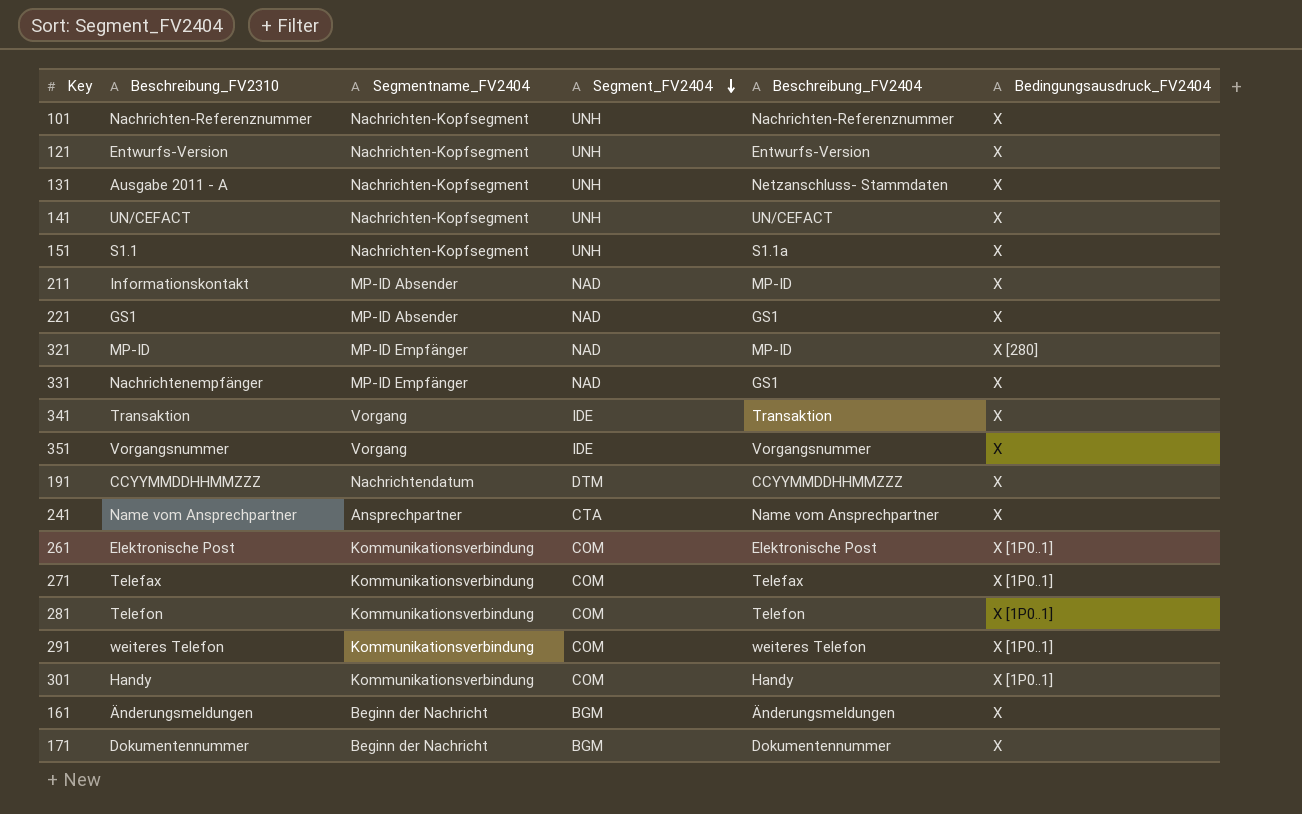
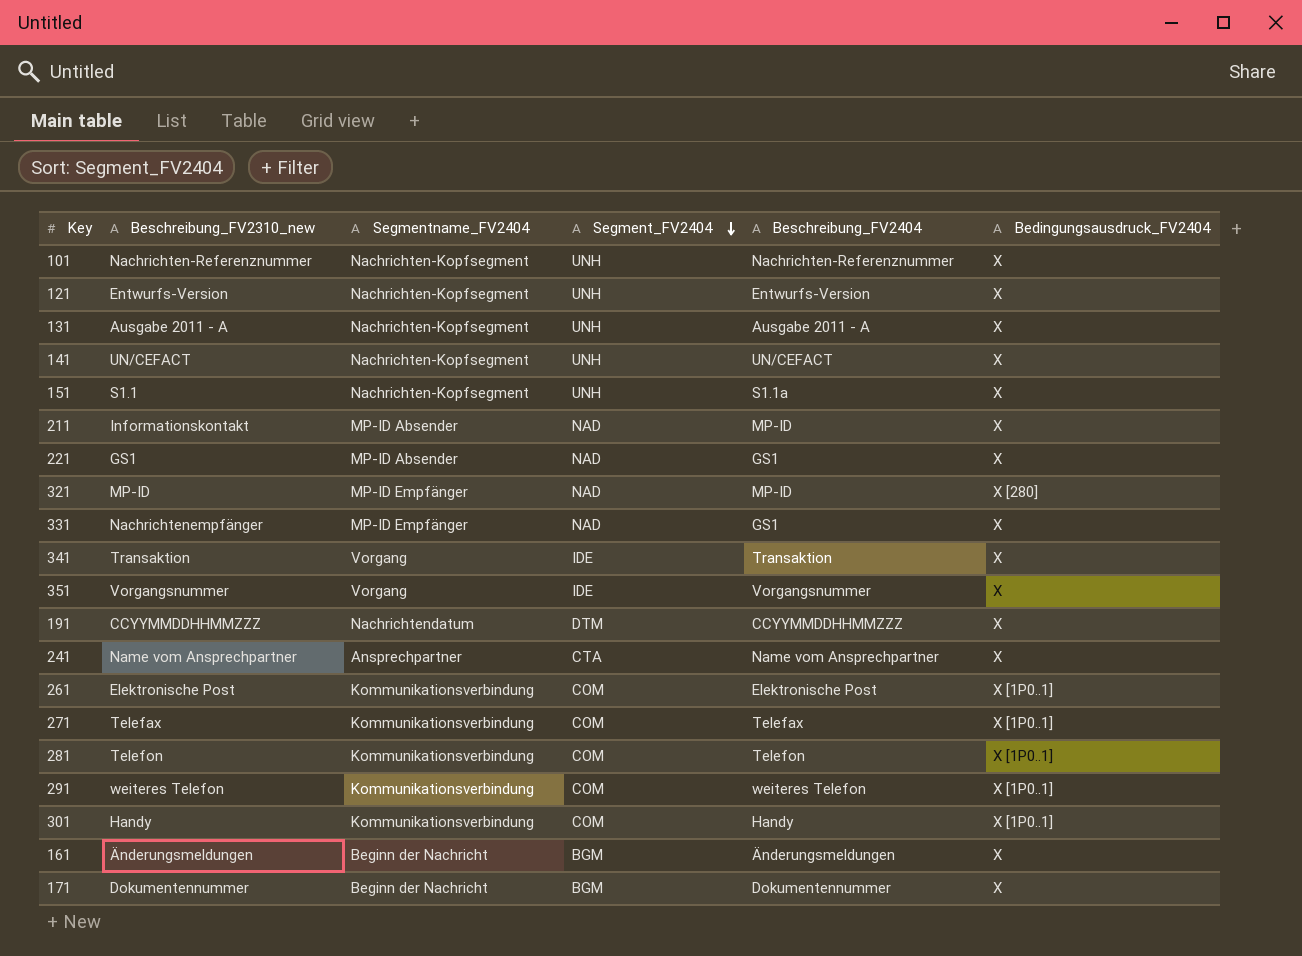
column name: Beschreibung_FV2310 -> Beschreibung_FV2310_new
131 | Beschreibung_FV2404: Netzanschluss- Stammdaten -> Ausgabe 2011 - A

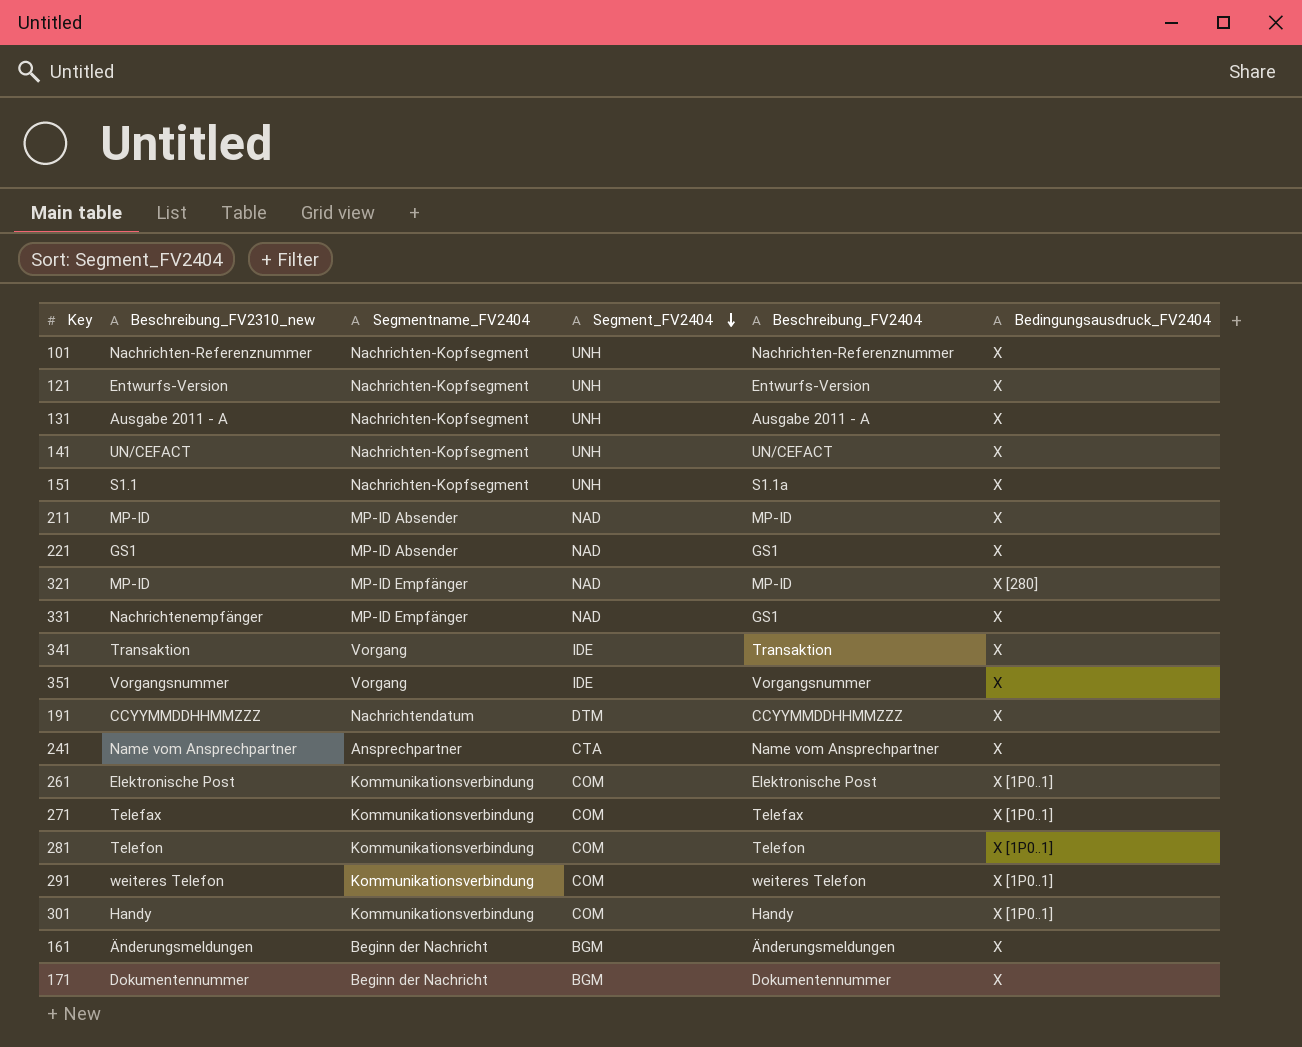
211 | Beschreibung_FV2310_new: Informationskontakt -> MP-ID

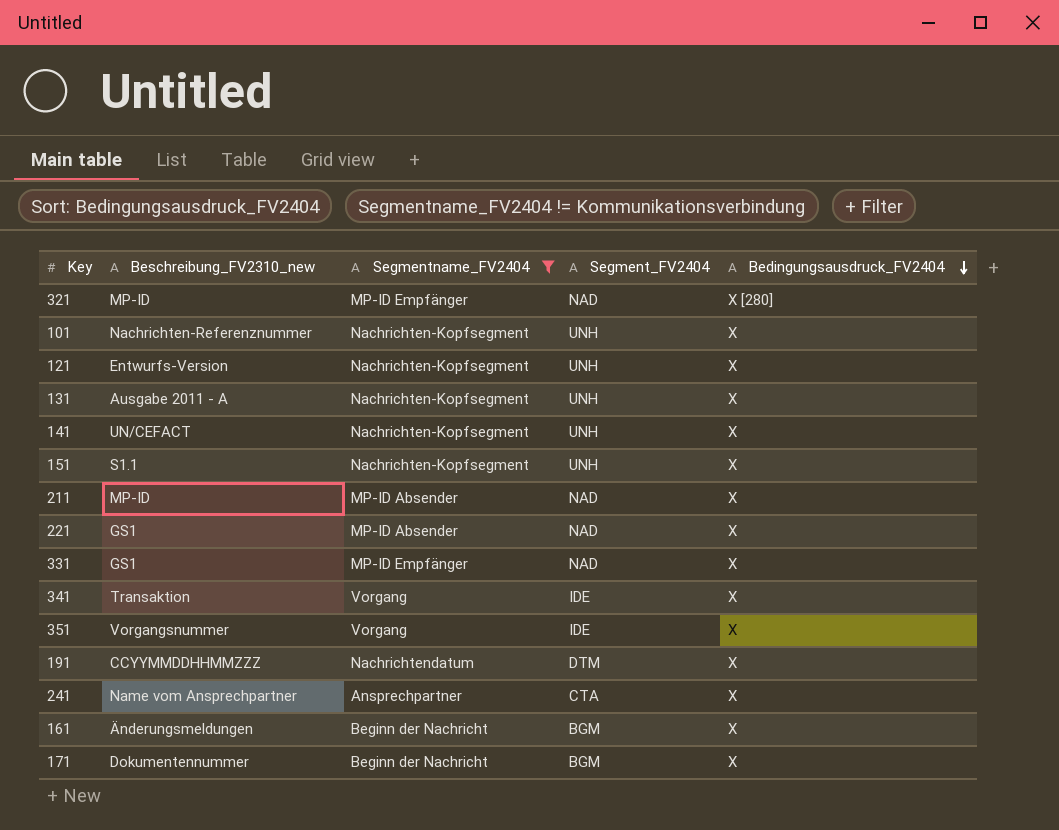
filter: none -> Segmentname_FV2404 != Kommunikationsverbindung
row order: Segment_FV2404 descending -> Bedingungsausdruck_FV2404 descending
column Beschreibung_FV2404 | position: 5 -> none
331 | Beschreibung_FV2310_new: Nachrichtenempfänger -> GS1

